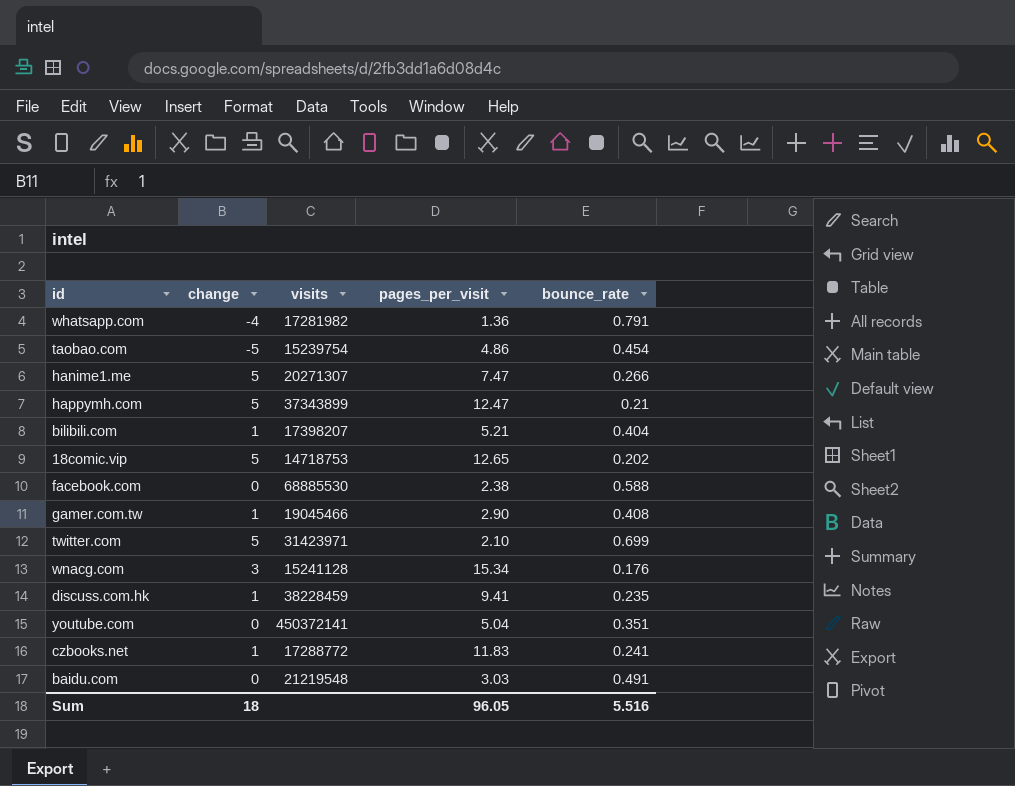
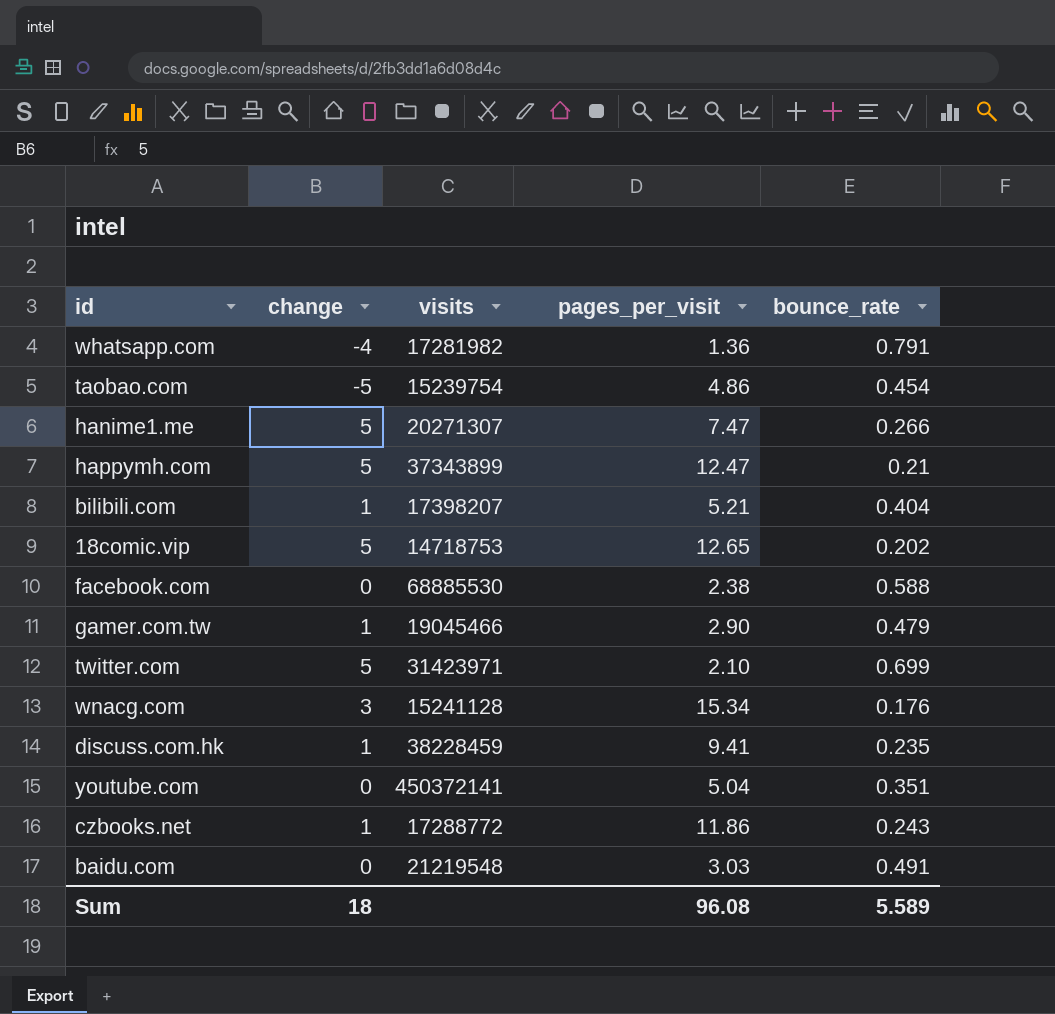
gamer.com.tw | bounce_rate: 0.408 -> 0.479
czbooks.net | pages_per_visit: 11.83 -> 11.86
czbooks.net | bounce_rate: 0.241 -> 0.243
Sum | pages_per_visit: 96.05 -> 96.08
Sum | bounce_rate: 5.516 -> 5.589

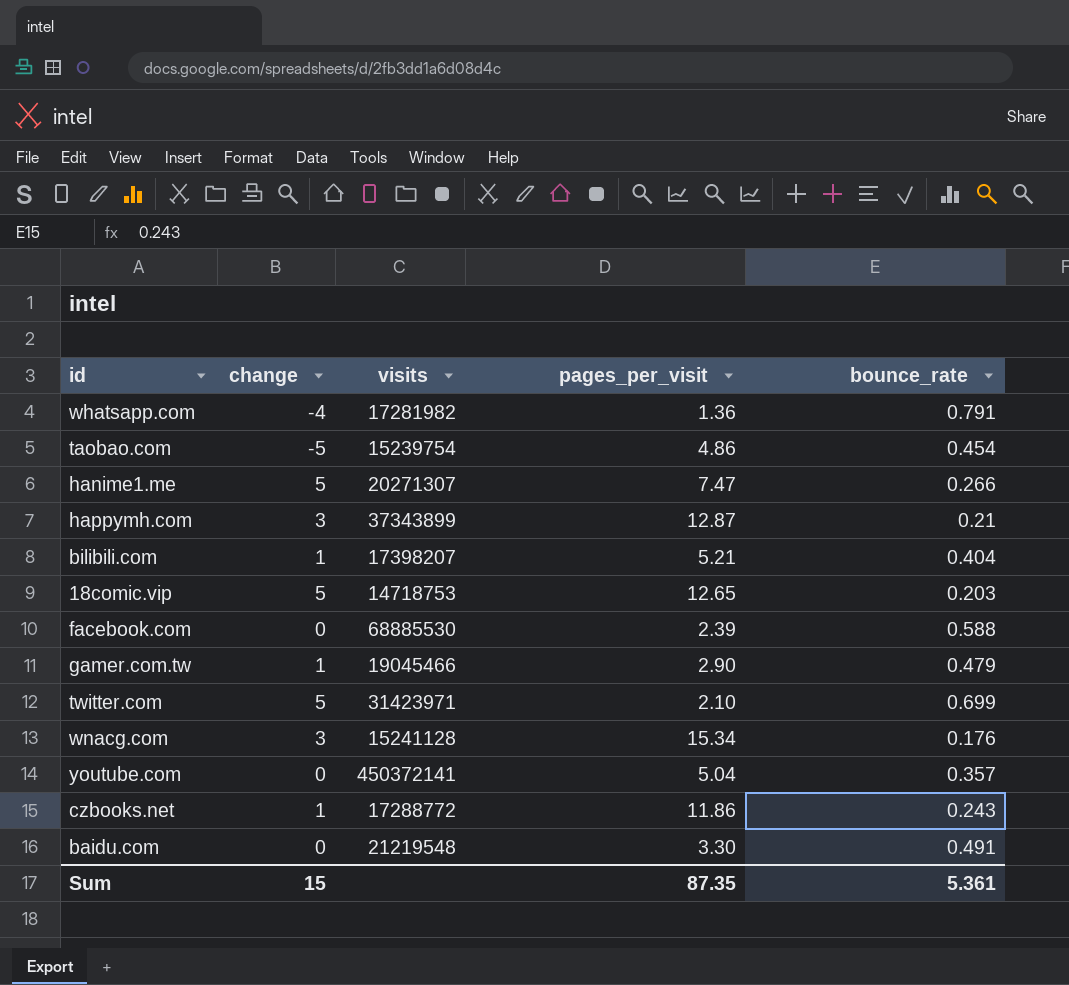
row discuss.com.hk: 1 | 38228459 | 9.41 | 0.235 -> none
happymh.com | change: 5 -> 3
happymh.com | pages_per_visit: 12.47 -> 12.87
18comic.vip | bounce_rate: 0.202 -> 0.203
facebook.com | pages_per_visit: 2.38 -> 2.39
youtube.com | bounce_rate: 0.351 -> 0.357
baidu.com | pages_per_visit: 3.03 -> 3.30
Sum | change: 18 -> 15
Sum | pages_per_visit: 96.08 -> 87.35
Sum | bounce_rate: 5.589 -> 5.361

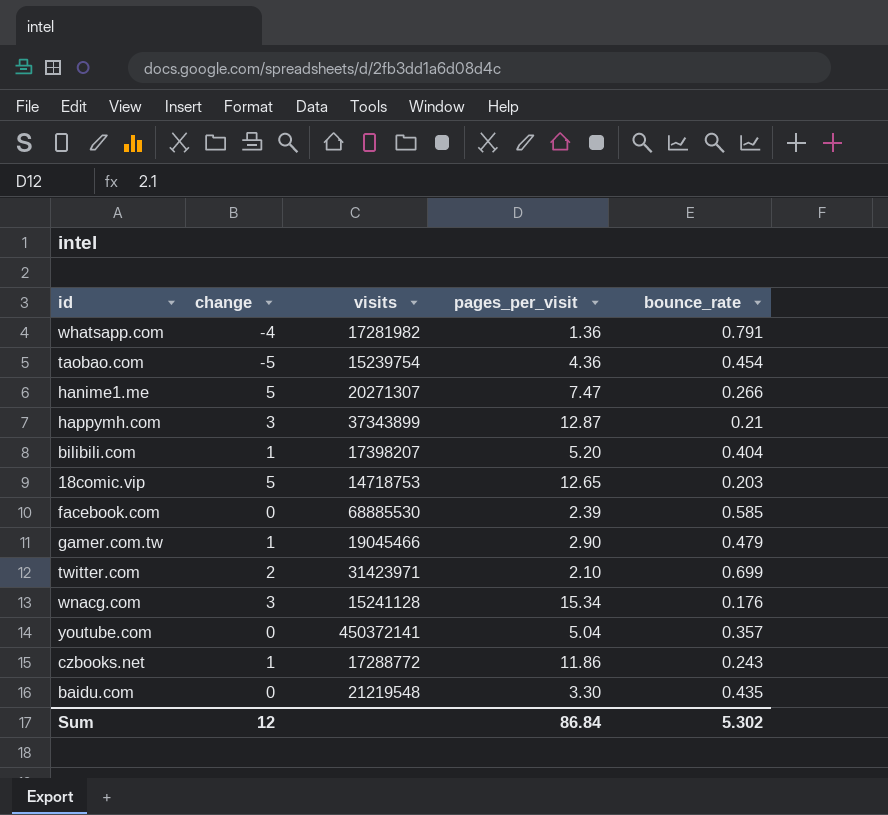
taobao.com | pages_per_visit: 4.86 -> 4.36
bilibili.com | pages_per_visit: 5.21 -> 5.20
facebook.com | bounce_rate: 0.588 -> 0.585
twitter.com | change: 5 -> 2
baidu.com | bounce_rate: 0.491 -> 0.435
Sum | change: 15 -> 12
Sum | pages_per_visit: 87.35 -> 86.84
Sum | bounce_rate: 5.361 -> 5.302

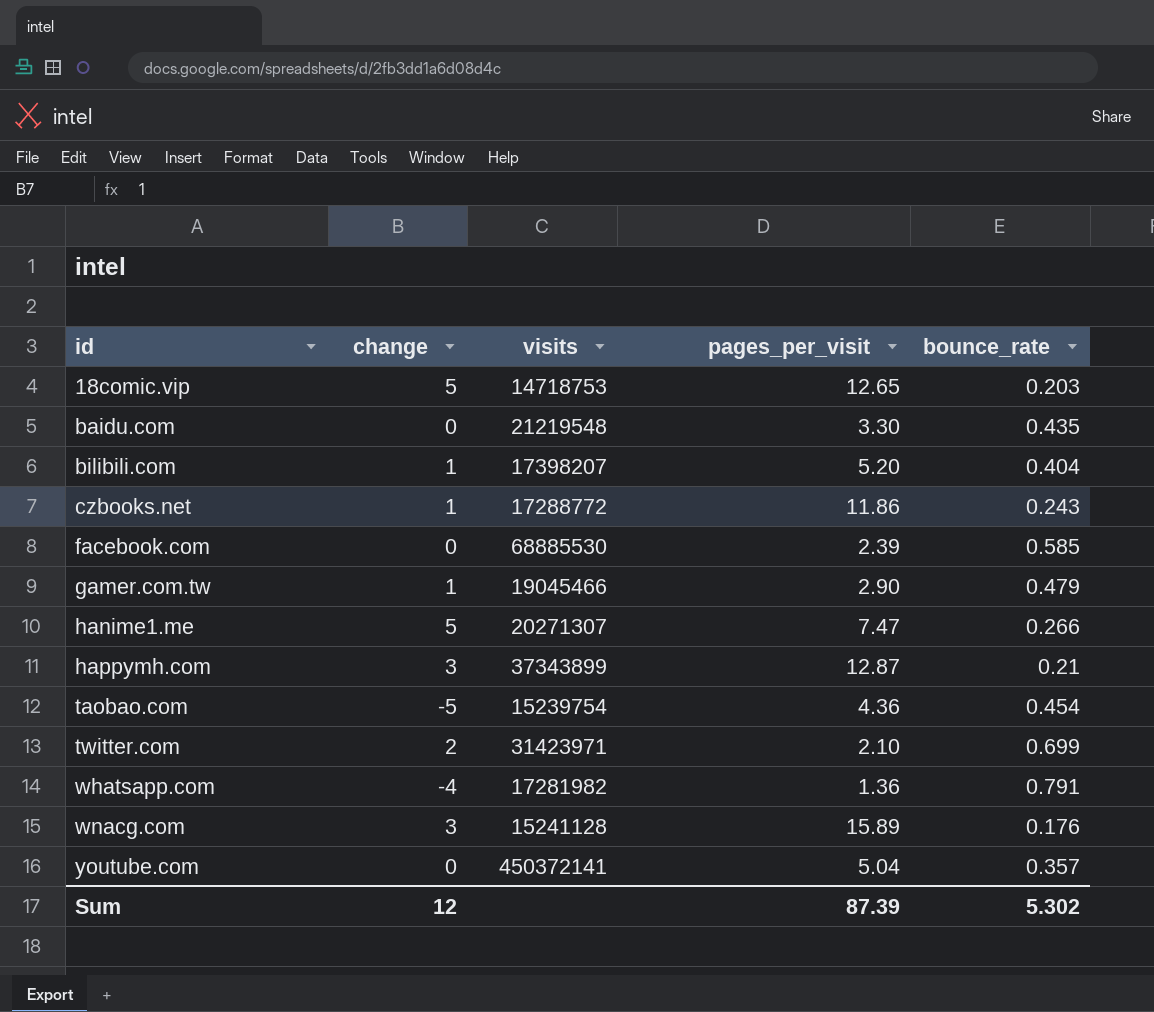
row order: none -> id ascending
wnacg.com | pages_per_visit: 15.34 -> 15.89
Sum | pages_per_visit: 86.84 -> 87.39

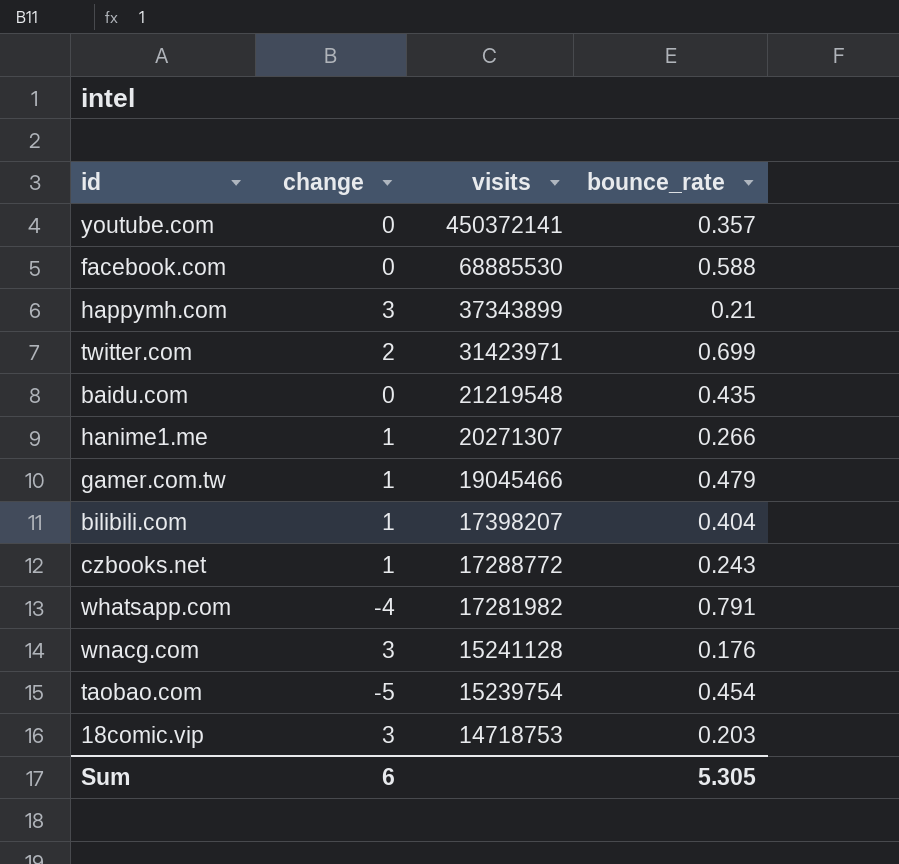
row order: id ascending -> visits descending
column pages_per_visit | position: 4 -> none
facebook.com | bounce_rate: 0.585 -> 0.588
hanime1.me | change: 5 -> 1
18comic.vip | change: 5 -> 3
Sum | change: 12 -> 6
Sum | bounce_rate: 5.302 -> 5.305

